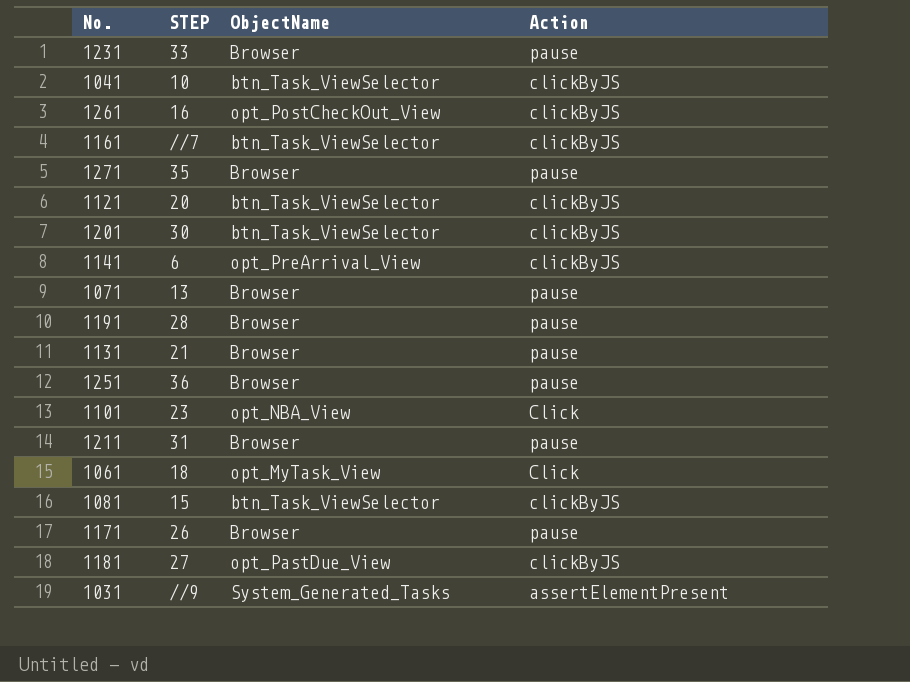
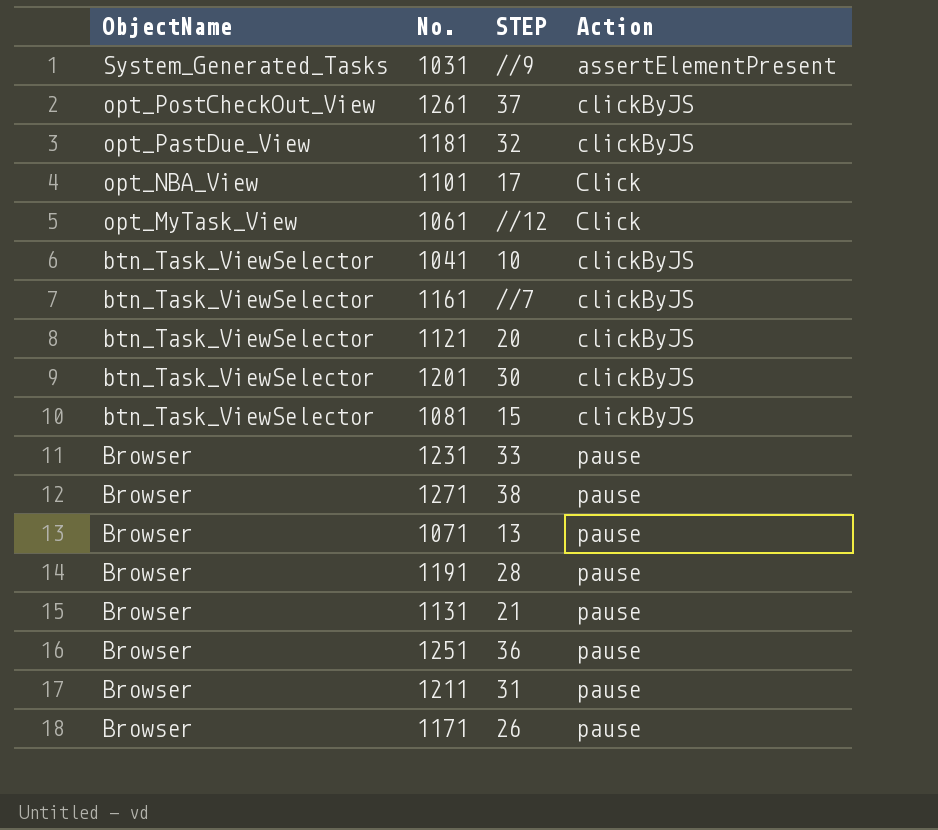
row order: none -> ObjectName descending
column ObjectName | position: 3 -> 1
row 1141: 6 | opt_PreArrival_View | clickByJS -> none
1261 | STEP: 16 -> 37
1181 | STEP: 27 -> 32
1101 | STEP: 23 -> 17
1061 | STEP: 18 -> //12
1271 | STEP: 35 -> 38

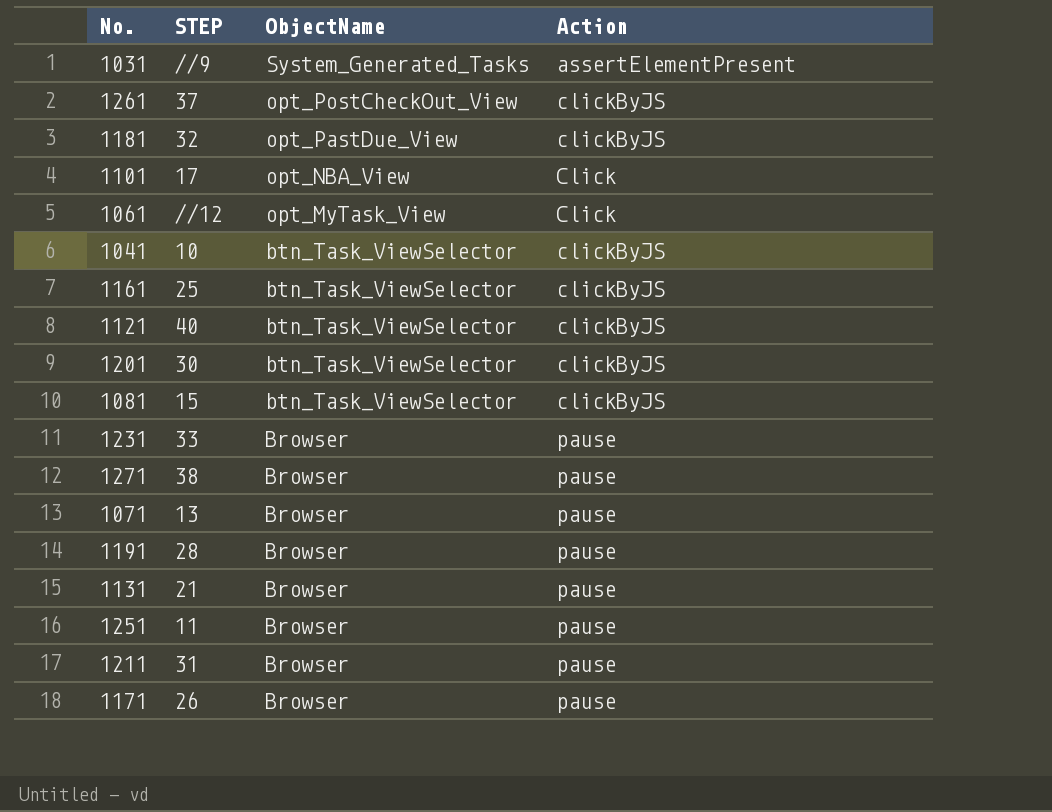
column ObjectName | position: 1 -> 3
1161 | STEP: //7 -> 25
1121 | STEP: 20 -> 40
1251 | STEP: 36 -> 11

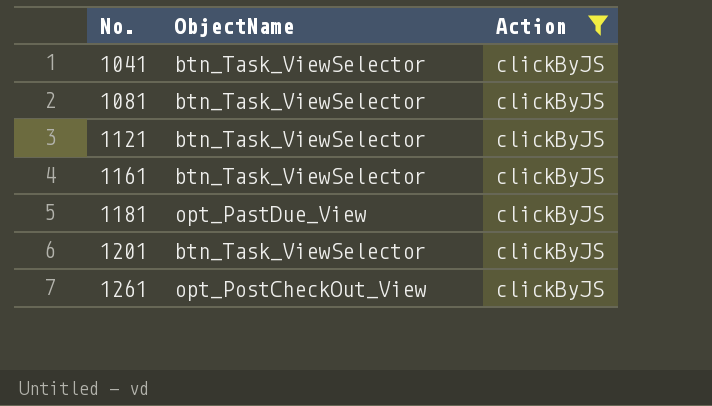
filter: none -> Action = clickByJS
row order: ObjectName descending -> No. ascending
column STEP | position: 2 -> none

